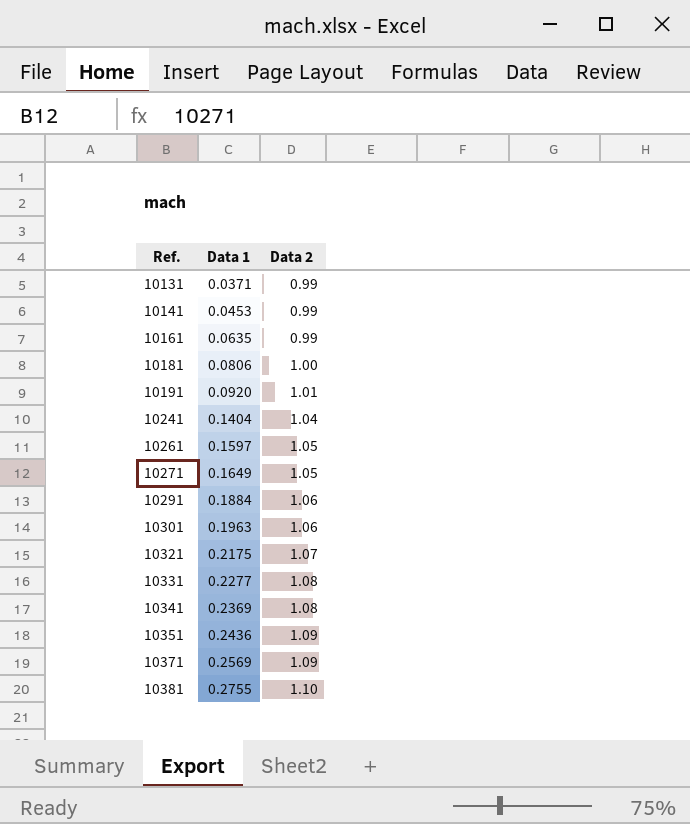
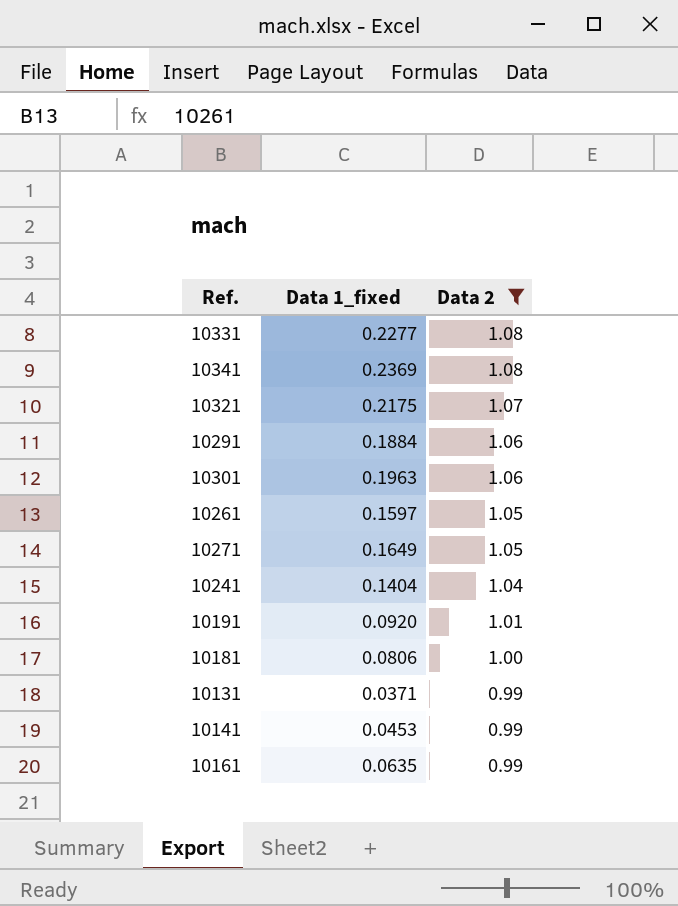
filter: none -> Data 2 <= 1.08
row order: Ref. ascending -> Data 2 descending
column name: Data 1 -> Data 1_fixed

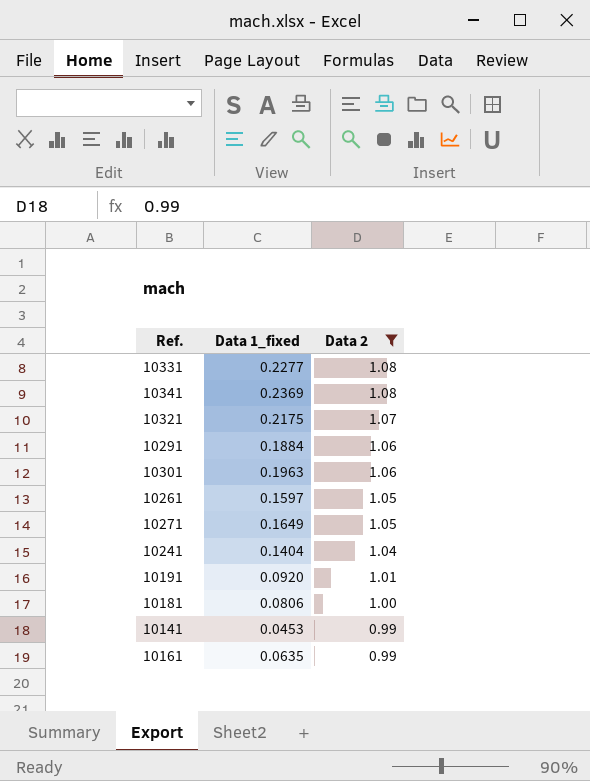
row 10131: 0.0371 | 0.99 -> none

